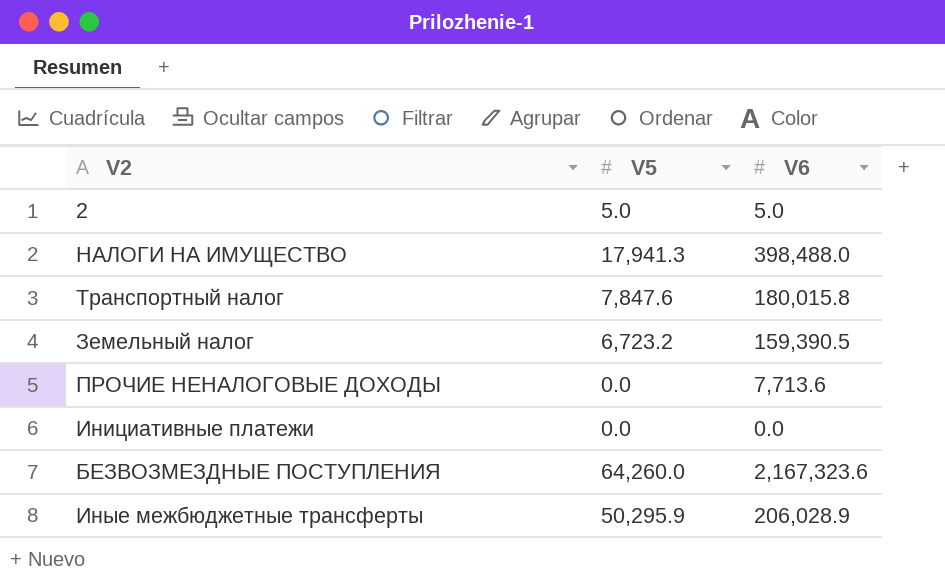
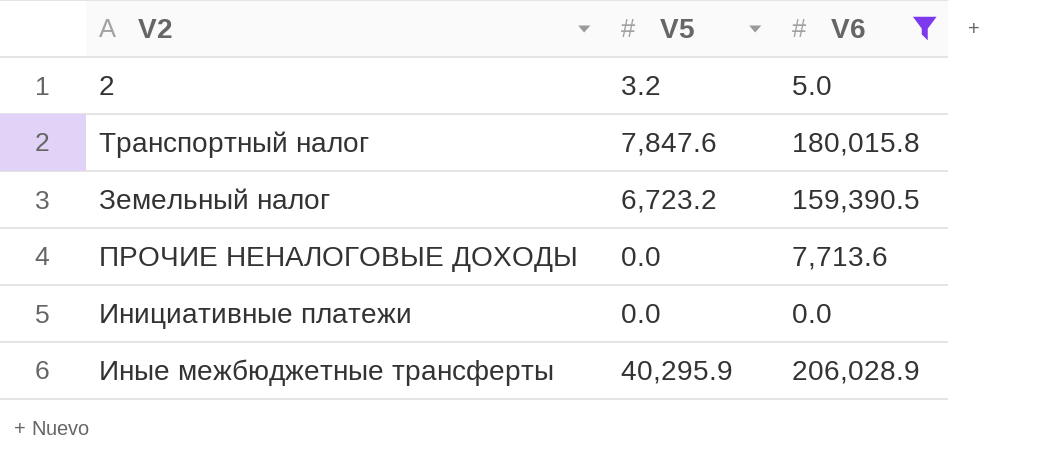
filter: none -> V6 <= 206,028.9
2 | V5: 5.0 -> 3.2
Иные межбюджетные трансферты | V5: 50,295.9 -> 40,295.9

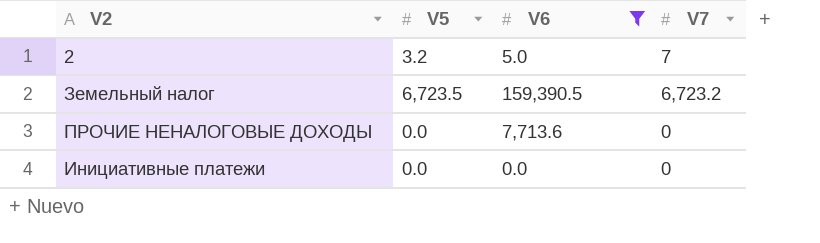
column V7 | position: none -> 4
row Транспортный налог: 7,847.6 | 180,015.8 -> none
row Иные межбюджетные трансферты: 40,295.9 | 206,028.9 -> none
Земельный налог | V5: 6,723.2 -> 6,723.5

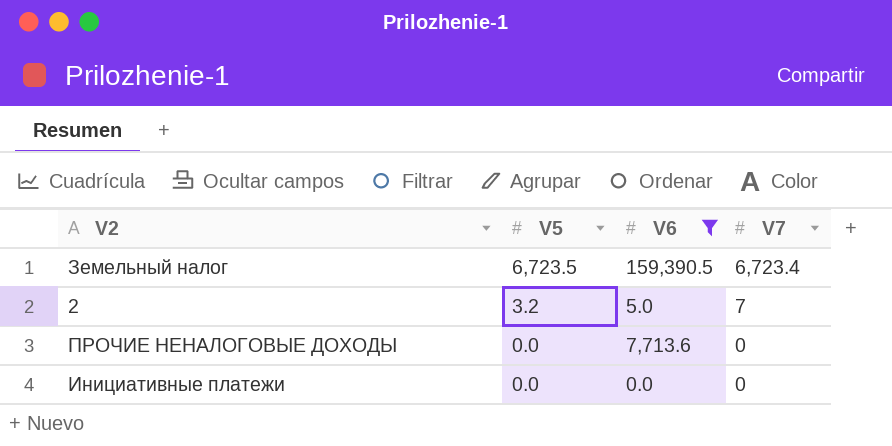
row order: none -> V5 descending
Земельный налог | V7: 6,723.2 -> 6,723.4

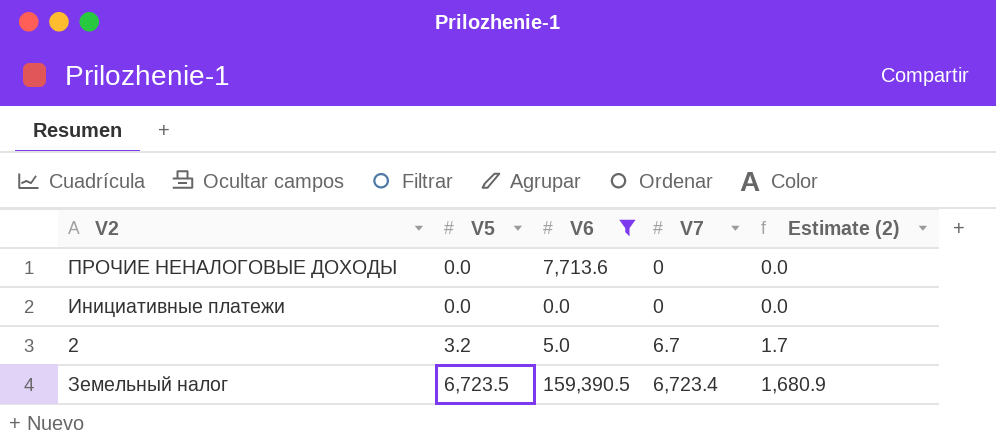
row order: V5 descending -> V5 ascending
column Estimate (2) | formula: none -> [V7] * 0.25
2 | V7: 7 -> 6.7

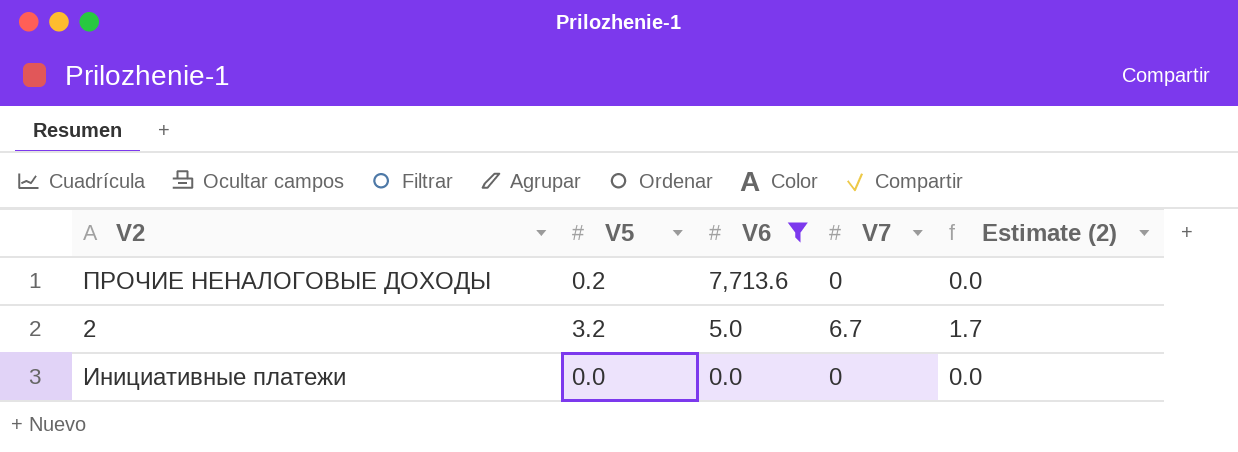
row order: V5 ascending -> V6 descending
row Земельный налог: 6,723.5 | 159,390.5 | 6,723.4 | 1,680.9 -> none
ПРОЧИЕ НЕНАЛОГОВЫЕ ДОХОДЫ | V5: 0.0 -> 0.2

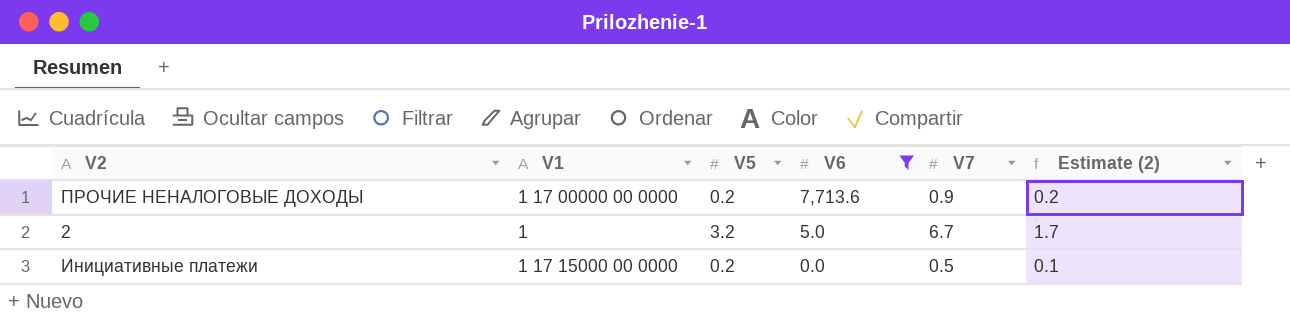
column V1 | position: none -> 2
ПРОЧИЕ НЕНАЛОГОВЫЕ ДОХОДЫ | V7: 0 -> 0.9
ПРОЧИЕ НЕНАЛОГОВЫЕ ДОХОДЫ | Estimate (2): 0.0 -> 0.2
Инициативные платежи | V5: 0.0 -> 0.2
Инициативные платежи | V7: 0 -> 0.5
Инициативные платежи | Estimate (2): 0.0 -> 0.1

